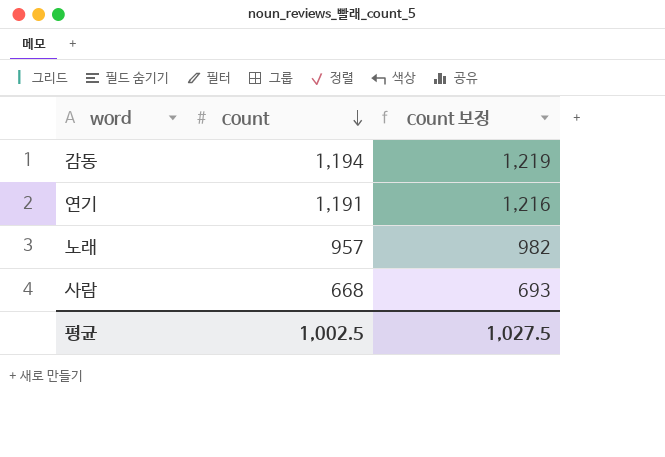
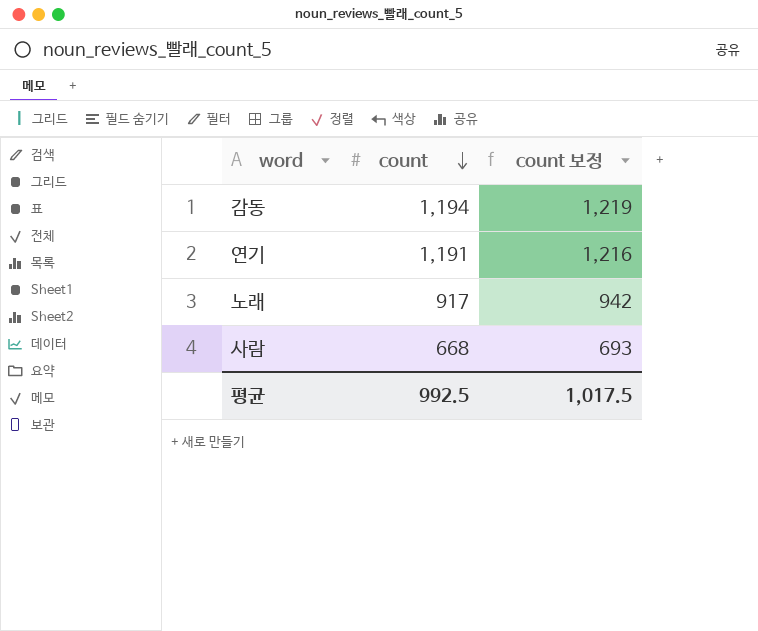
노래 | count: 957 -> 917
노래 | count 보정: 982 -> 942
평균 | count: 1,002.5 -> 992.5
평균 | count 보정: 1,027.5 -> 1,017.5

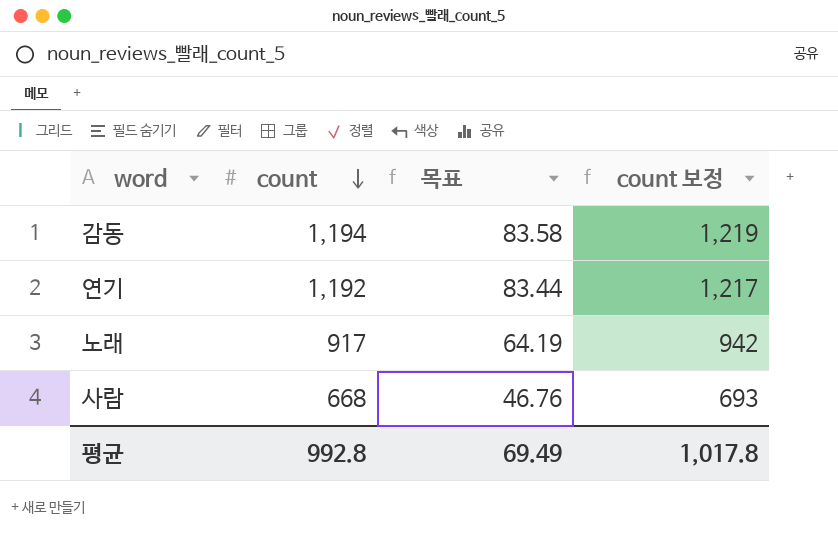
column 목표 | formula: none -> [count] * 0.07
연기 | count: 1,191 -> 1,192
연기 | count 보정: 1,216 -> 1,217
평균 | count: 992.5 -> 992.8
평균 | count 보정: 1,017.5 -> 1,017.8

